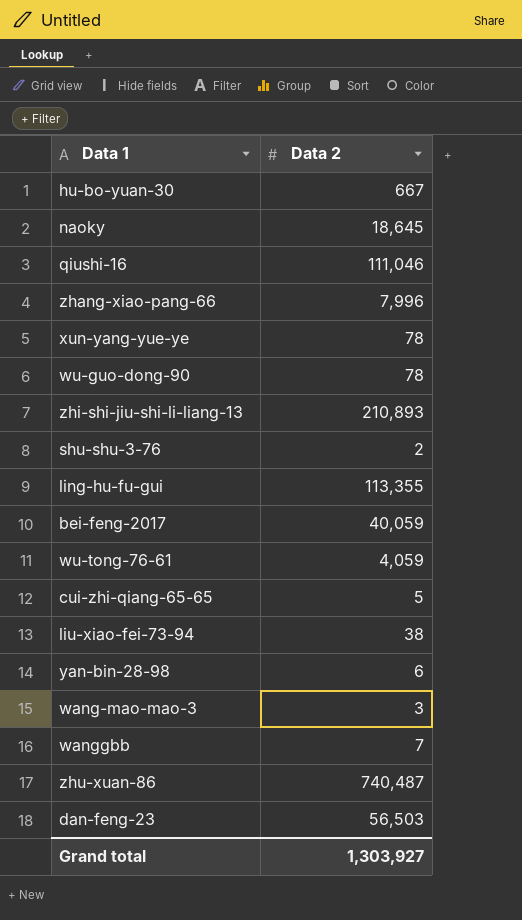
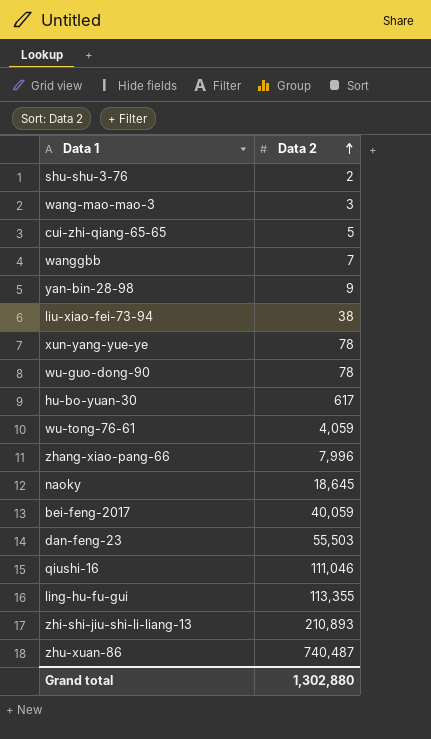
row order: none -> Data 2 ascending
yan-bin-28-98 | Data 2: 6 -> 9
hu-bo-yuan-30 | Data 2: 667 -> 617
dan-feng-23 | Data 2: 56,503 -> 55,503
Grand total | Data 2: 1,303,927 -> 1,302,880

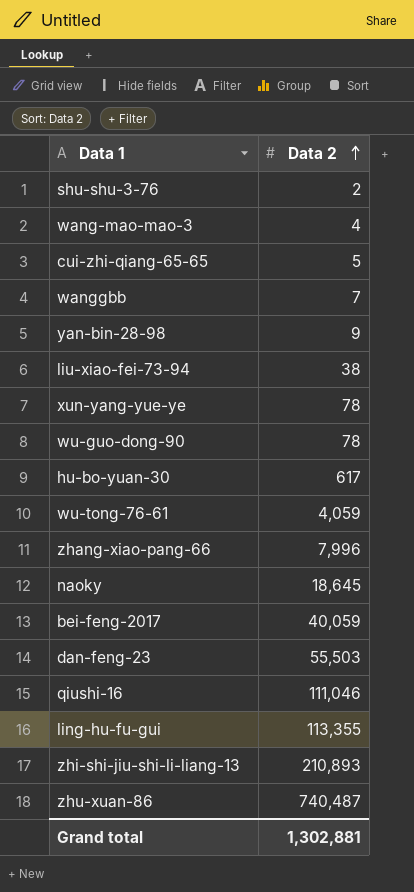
wang-mao-mao-3 | Data 2: 3 -> 4
Grand total | Data 2: 1,302,880 -> 1,302,881

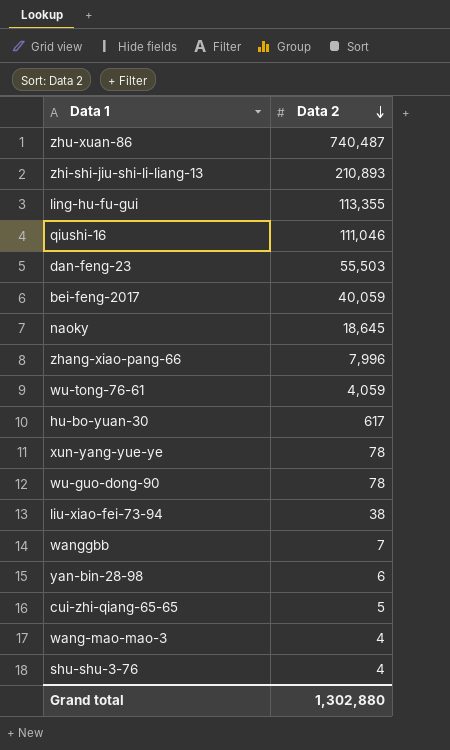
row order: Data 2 ascending -> Data 2 descending
yan-bin-28-98 | Data 2: 9 -> 6
shu-shu-3-76 | Data 2: 2 -> 4
Grand total | Data 2: 1,302,881 -> 1,302,880

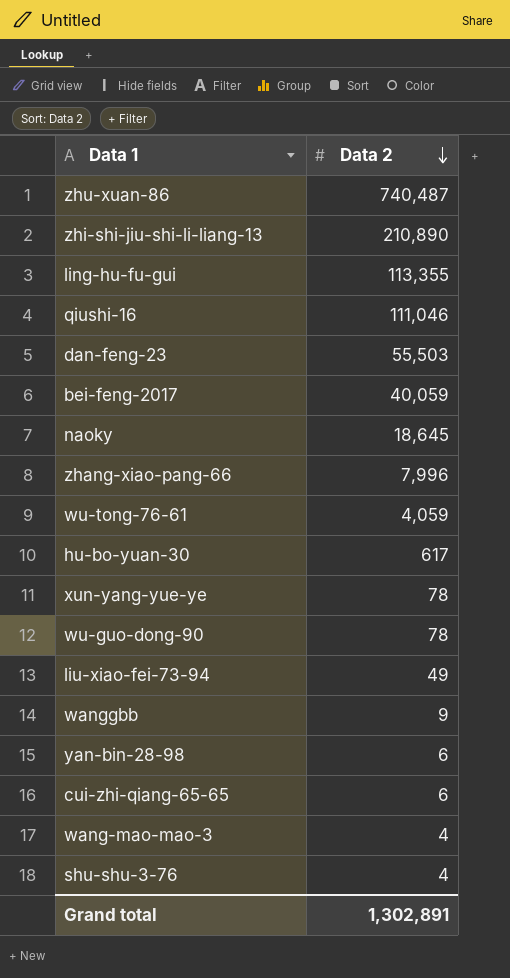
zhi-shi-jiu-shi-li-liang-13 | Data 2: 210,893 -> 210,890
liu-xiao-fei-73-94 | Data 2: 38 -> 49
wanggbb | Data 2: 7 -> 9
cui-zhi-qiang-65-65 | Data 2: 5 -> 6
Grand total | Data 2: 1,302,880 -> 1,302,891

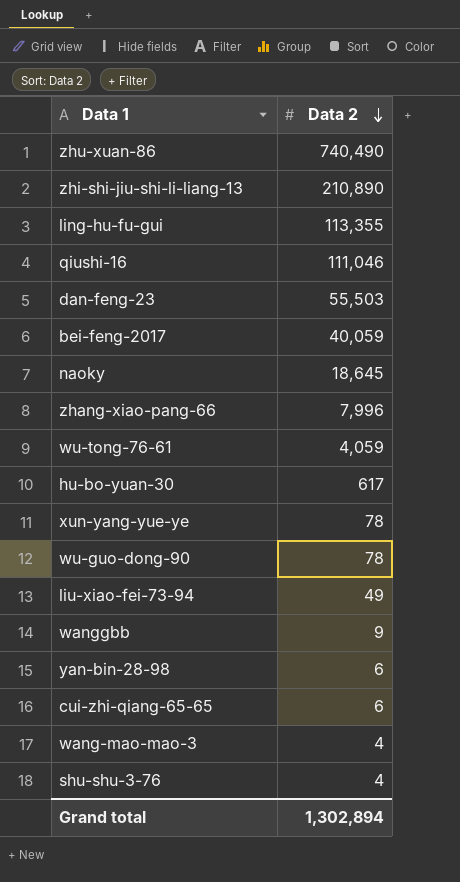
zhu-xuan-86 | Data 2: 740,487 -> 740,490
Grand total | Data 2: 1,302,891 -> 1,302,894

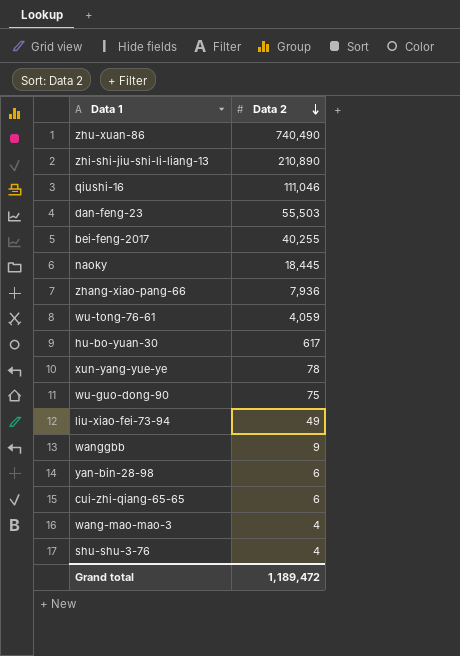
row ling-hu-fu-gui: 113,355 -> none
bei-feng-2017 | Data 2: 40,059 -> 40,255
naoky | Data 2: 18,645 -> 18,445
zhang-xiao-pang-66 | Data 2: 7,996 -> 7,936
wu-guo-dong-90 | Data 2: 78 -> 75
Grand total | Data 2: 1,302,894 -> 1,189,472

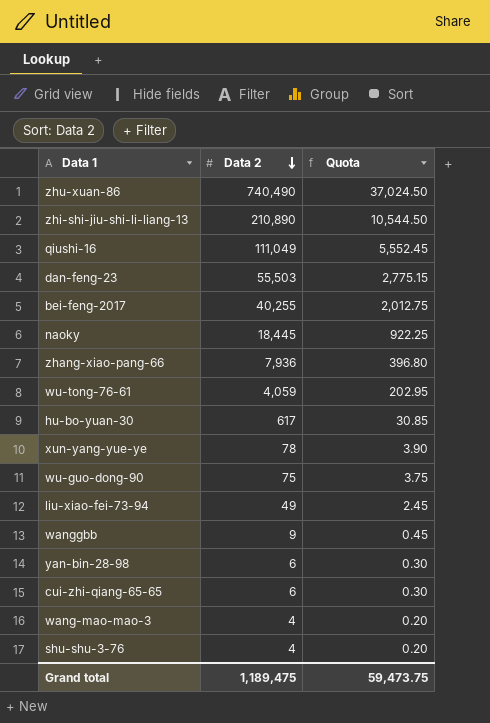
column Quota | formula: none -> [Data 2] * 0.05
qiushi-16 | Data 2: 111,046 -> 111,049
Grand total | Data 2: 1,189,472 -> 1,189,475

